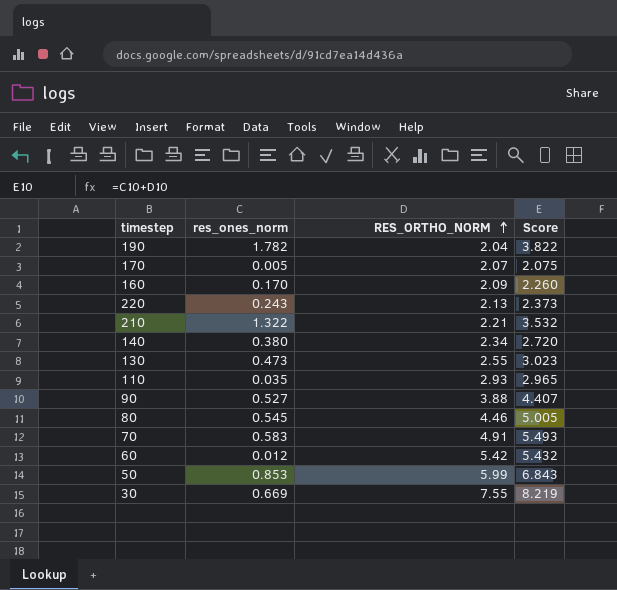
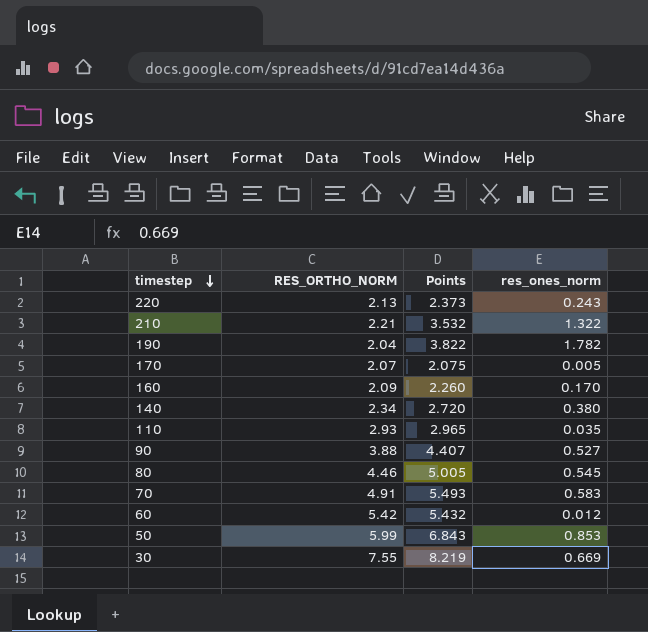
row order: RES_ORTHO_NORM ascending -> timestep descending
column name: Score -> Points
column res_ones_norm | position: 2 -> 4
row 130: 0.473 | 2.55 | 3.023 -> none

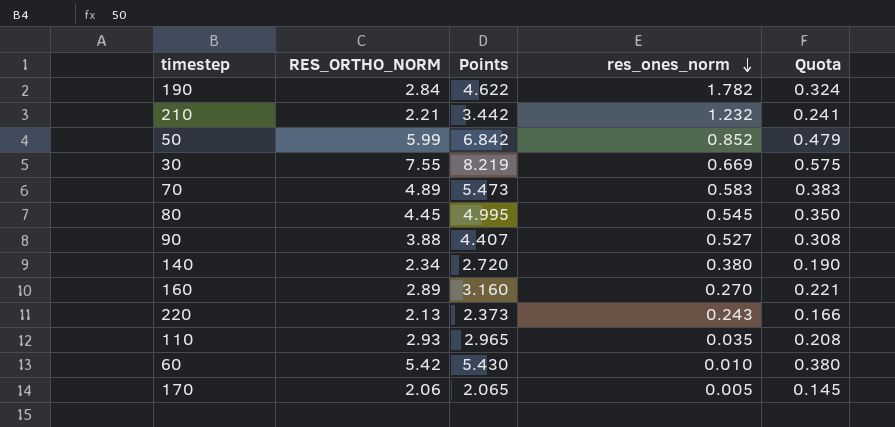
row order: timestep descending -> res_ones_norm descending
column Quota | formula: none -> [Points] * 0.07
190 | RES_ORTHO_NORM: 2.04 -> 2.84
190 | Points: 3.822 -> 4.622
210 | Points: 3.532 -> 3.442
210 | res_ones_norm: 1.322 -> 1.232
50 | Points: 6.843 -> 6.842
50 | res_ones_norm: 0.853 -> 0.852
70 | RES_ORTHO_NORM: 4.91 -> 4.89
70 | Points: 5.493 -> 5.473
80 | RES_ORTHO_NORM: 4.46 -> 4.45
80 | Points: 5.005 -> 4.995
160 | RES_ORTHO_NORM: 2.09 -> 2.89
160 | Points: 2.260 -> 3.160
160 | res_ones_norm: 0.170 -> 0.270
60 | Points: 5.432 -> 5.430
60 | res_ones_norm: 0.012 -> 0.010
170 | RES_ORTHO_NORM: 2.07 -> 2.06
170 | Points: 2.075 -> 2.065

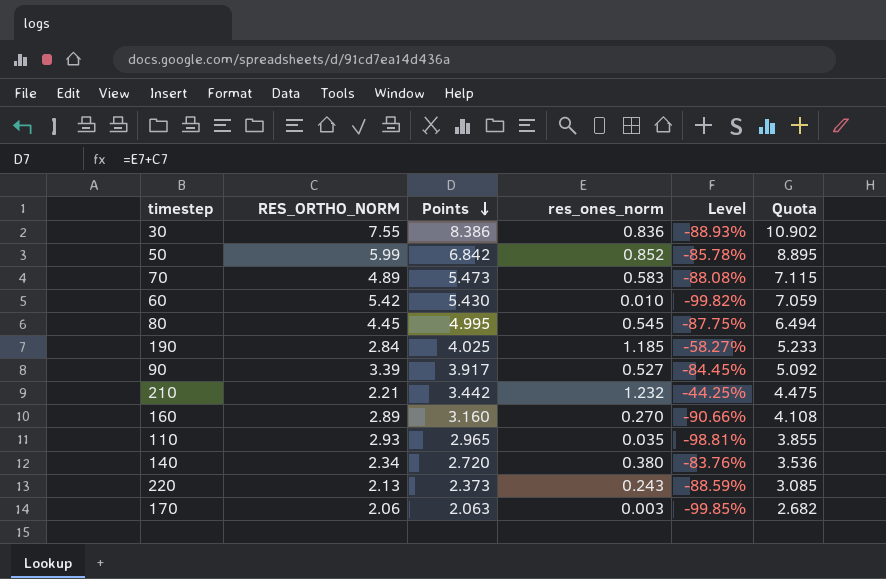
row order: res_ones_norm descending -> Points descending
column Level | formula: none -> ([res_ones_norm] - [RES_ORTHO_NORM]) / [RES_ORTHO_NORM]
column Quota | formula: [Points] * 0.07 -> [Points] * 1.3
30 | Points: 8.219 -> 8.386
30 | res_ones_norm: 0.669 -> 0.836
190 | Points: 4.622 -> 4.025
190 | res_ones_norm: 1.782 -> 1.185
90 | RES_ORTHO_NORM: 3.88 -> 3.39
90 | Points: 4.407 -> 3.917
170 | Points: 2.065 -> 2.063
170 | res_ones_norm: 0.005 -> 0.003

